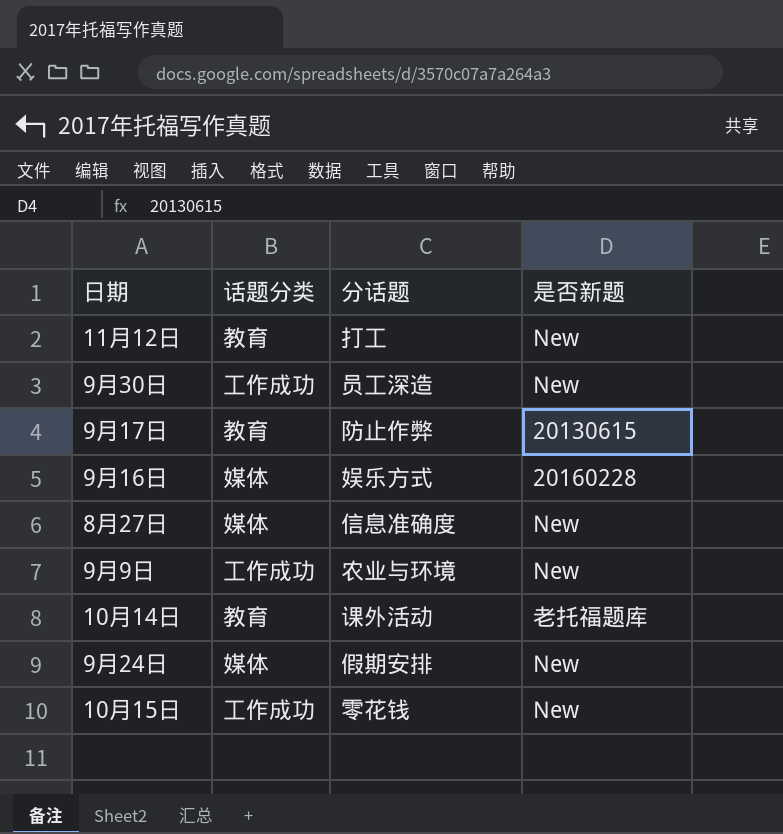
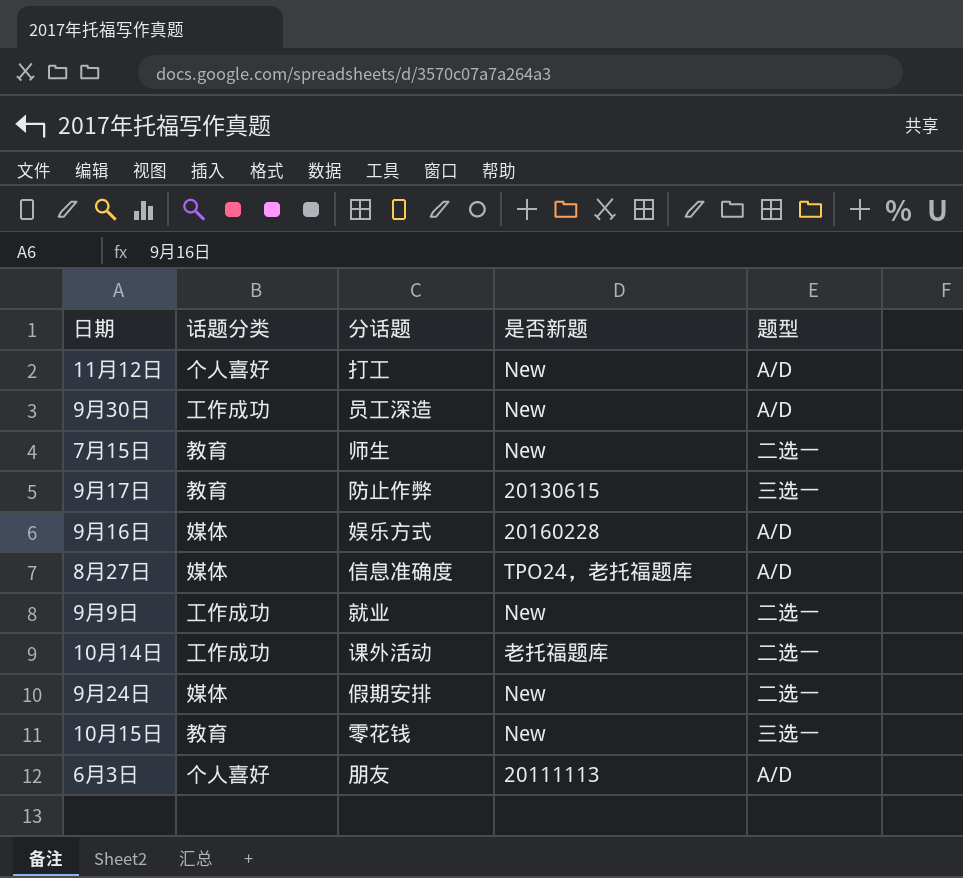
column 题型 | position: none -> 5
11月12日 | 话题分类: 教育 -> 个人喜好
row 7月15日: none -> 教育 | 师生 | New | 二选一
8月27日 | 是否新题: New -> TPO24，老托福题库
9月9日 | 分话题: 农业与环境 -> 就业
10月14日 | 话题分类: 教育 -> 工作成功
10月15日 | 话题分类: 工作成功 -> 教育
row 6月3日: none -> 个人喜好 | 朋友 | 20111113 | A/D

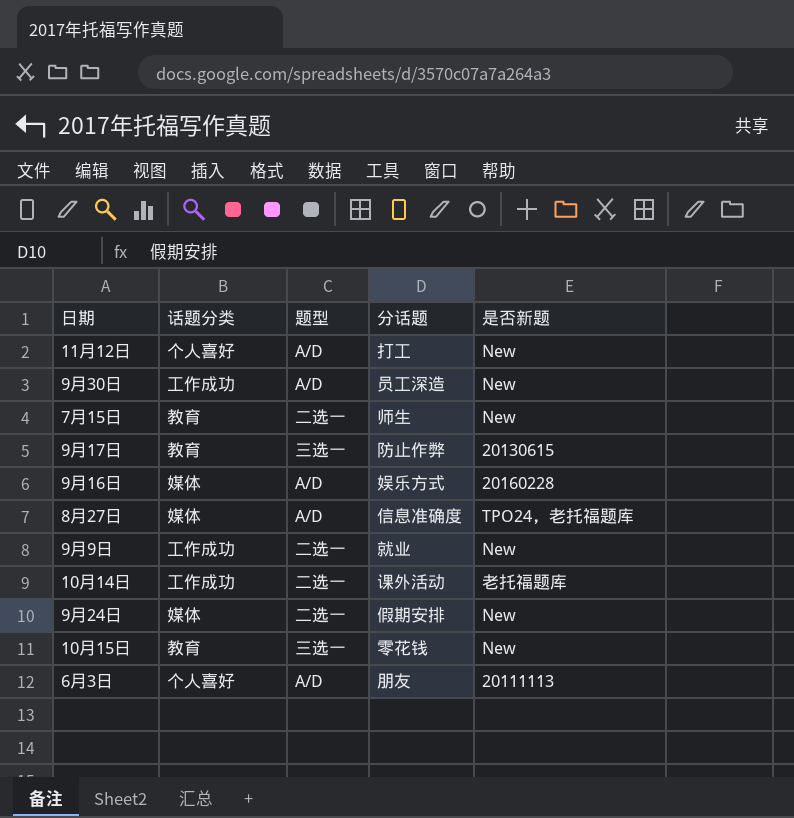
column 题型 | position: 5 -> 3

